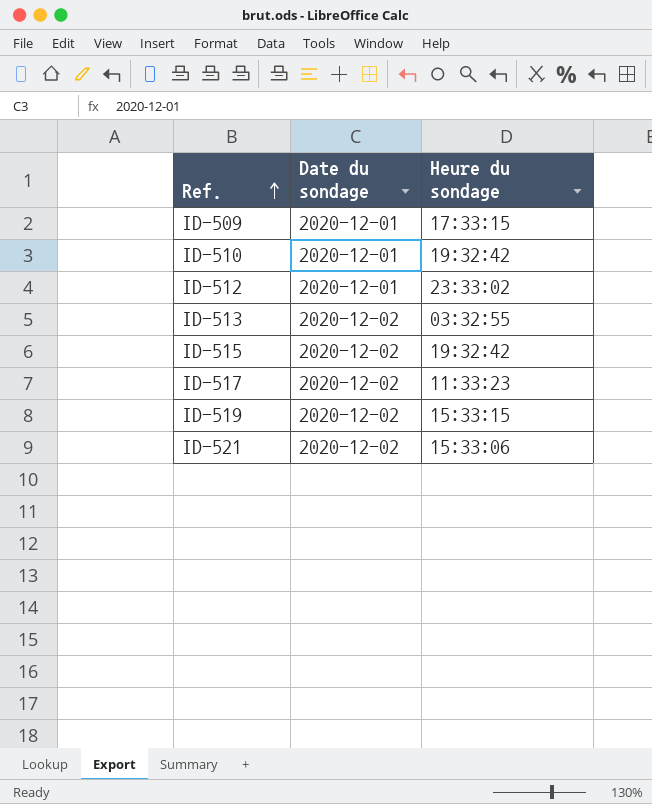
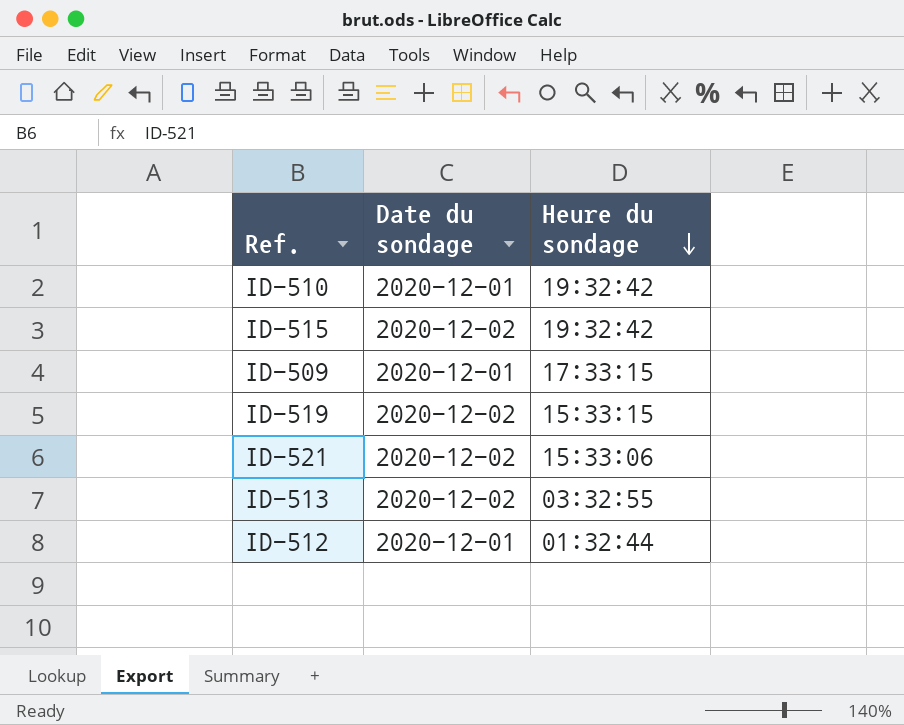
row order: Ref. ascending -> Heure du sondage descending
row ID-517: 2020-12-02 | 11:33:23 -> none
ID-512 | Heure du sondage: 23:33:02 -> 01:32:44

